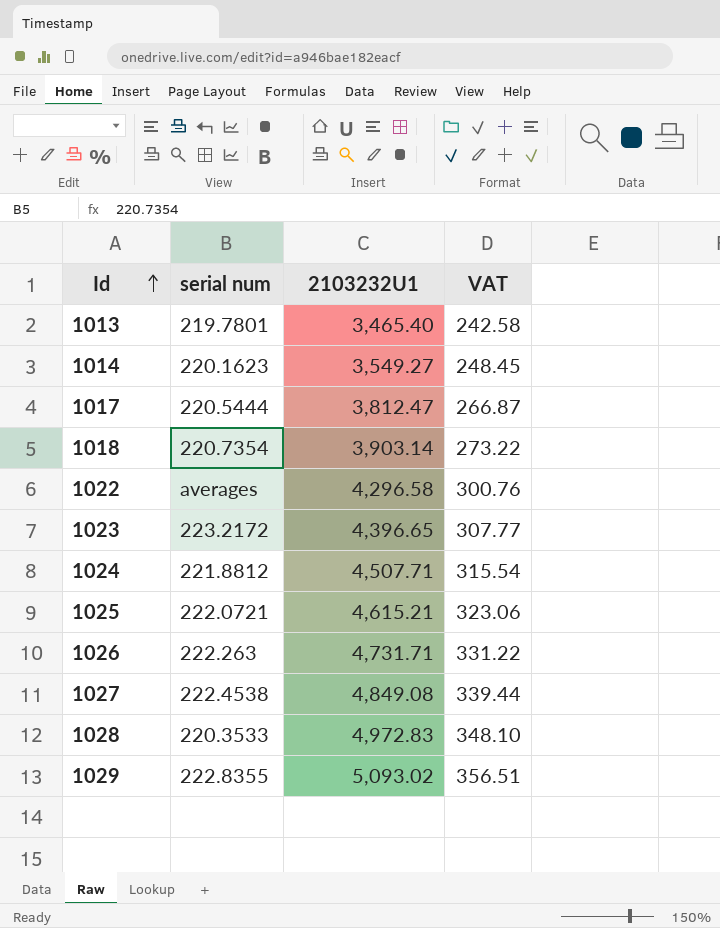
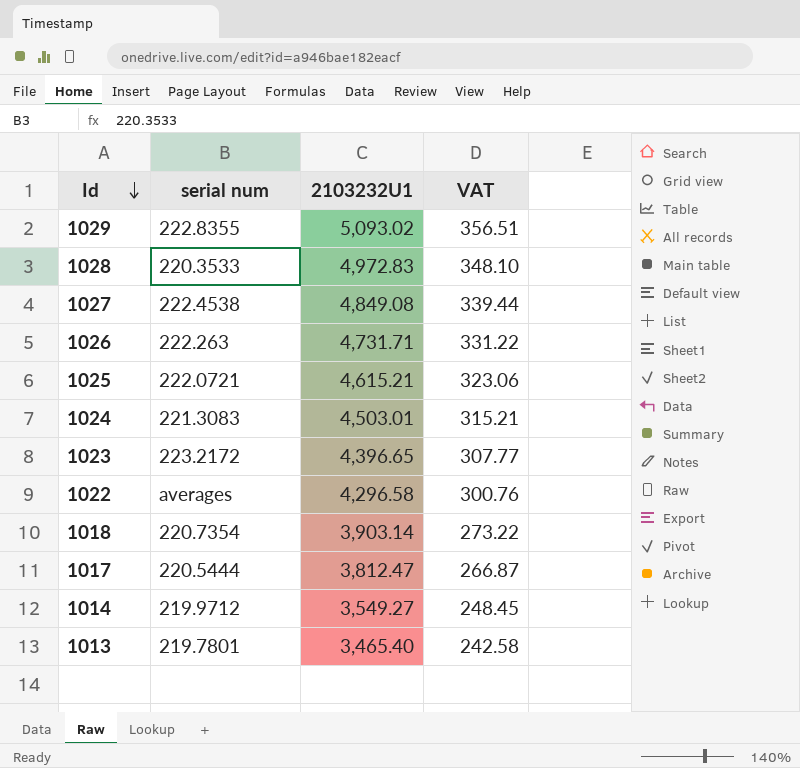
row order: Id ascending -> Id descending
1024 | serial num: 221.8812 -> 221.3083
1024 | 2103232U1: 4,507.71 -> 4,503.01
1024 | VAT: 315.54 -> 315.21
1014 | serial num: 220.1623 -> 219.9712

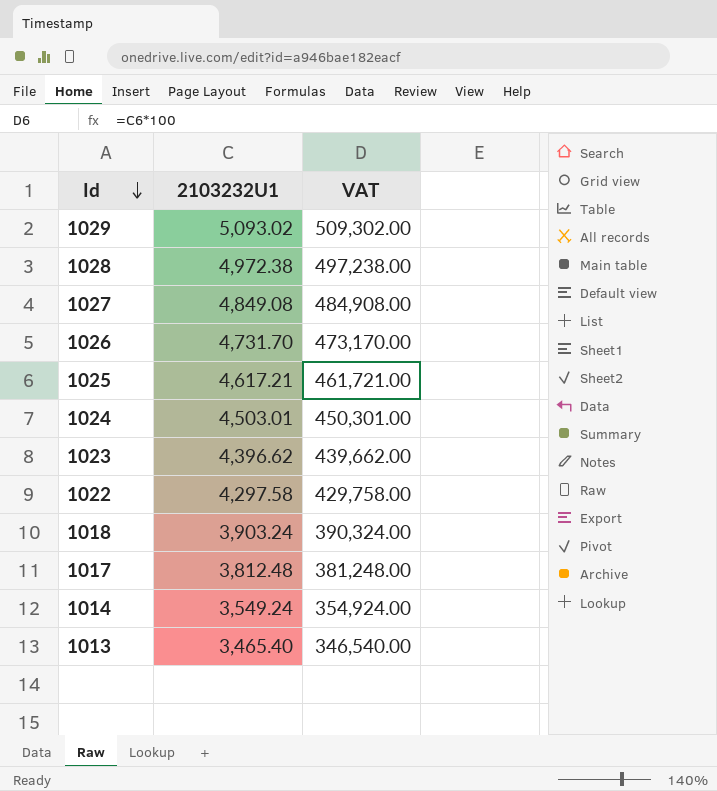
column serial num | position: 2 -> none
column VAT | formula: [2103232U1] * 0.07 -> [2103232U1] * 100
1028 | 2103232U1: 4,972.83 -> 4,972.38
1026 | 2103232U1: 4,731.71 -> 4,731.70
1025 | 2103232U1: 4,615.21 -> 4,617.21
1023 | 2103232U1: 4,396.65 -> 4,396.62
1022 | 2103232U1: 4,296.58 -> 4,297.58
1018 | 2103232U1: 3,903.14 -> 3,903.24
1017 | 2103232U1: 3,812.47 -> 3,812.48
1014 | 2103232U1: 3,549.27 -> 3,549.24

